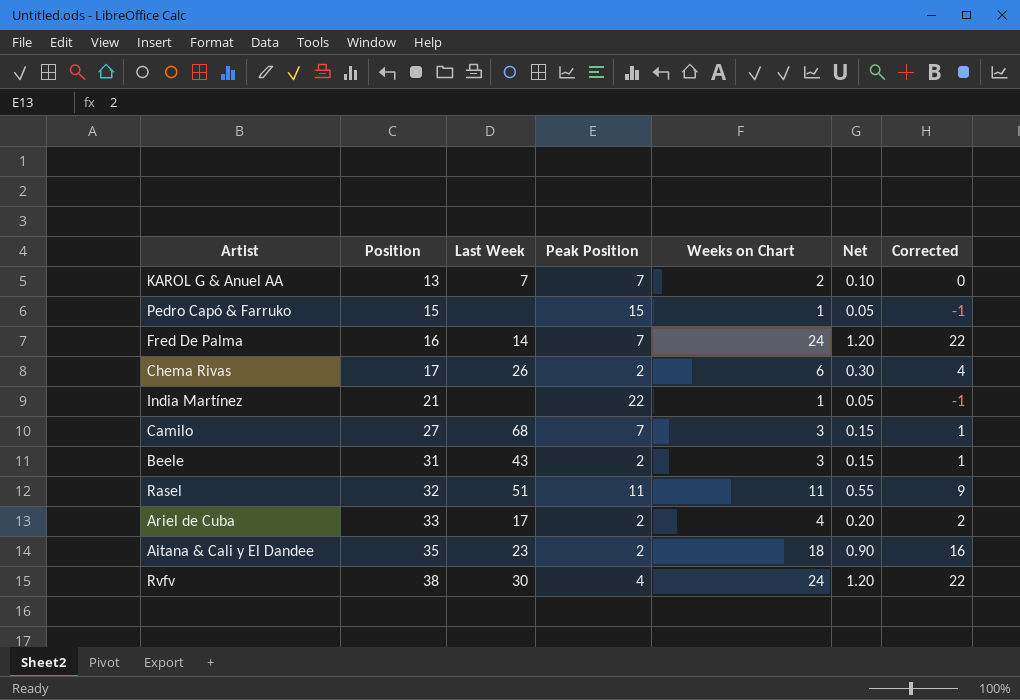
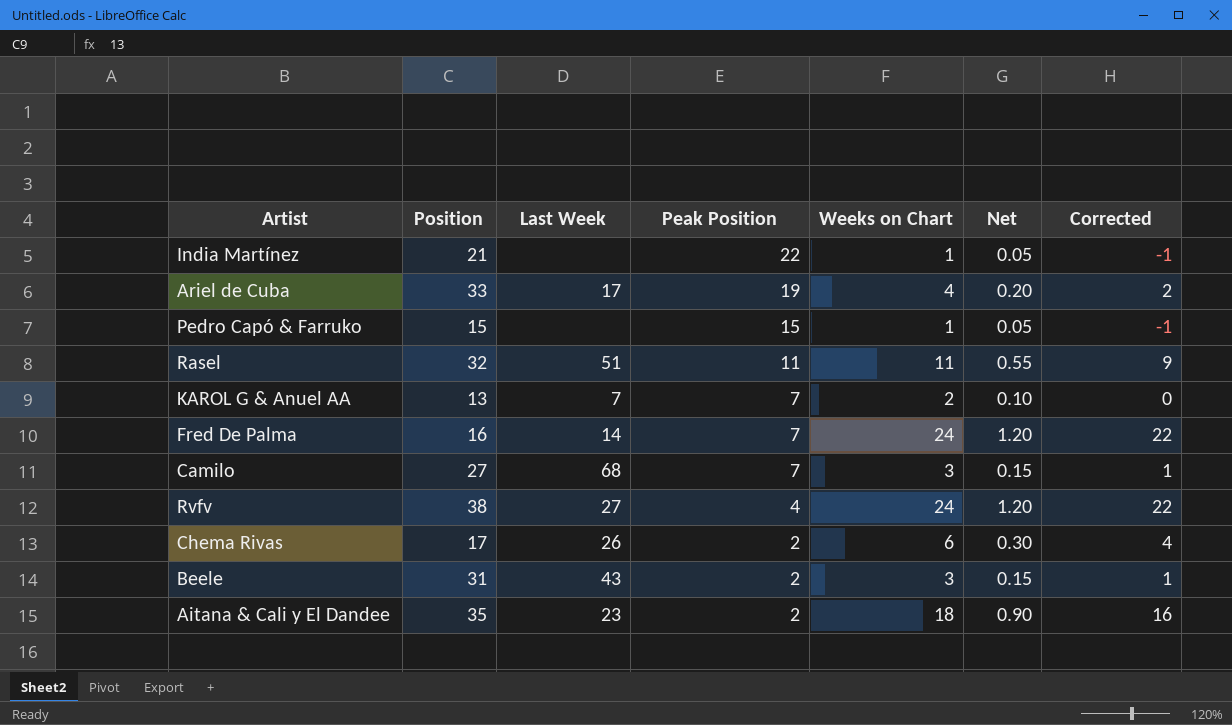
row order: Position ascending -> Peak Position descending
Ariel de Cuba | Peak Position: 2 -> 19
Rvfv | Last Week: 30 -> 27

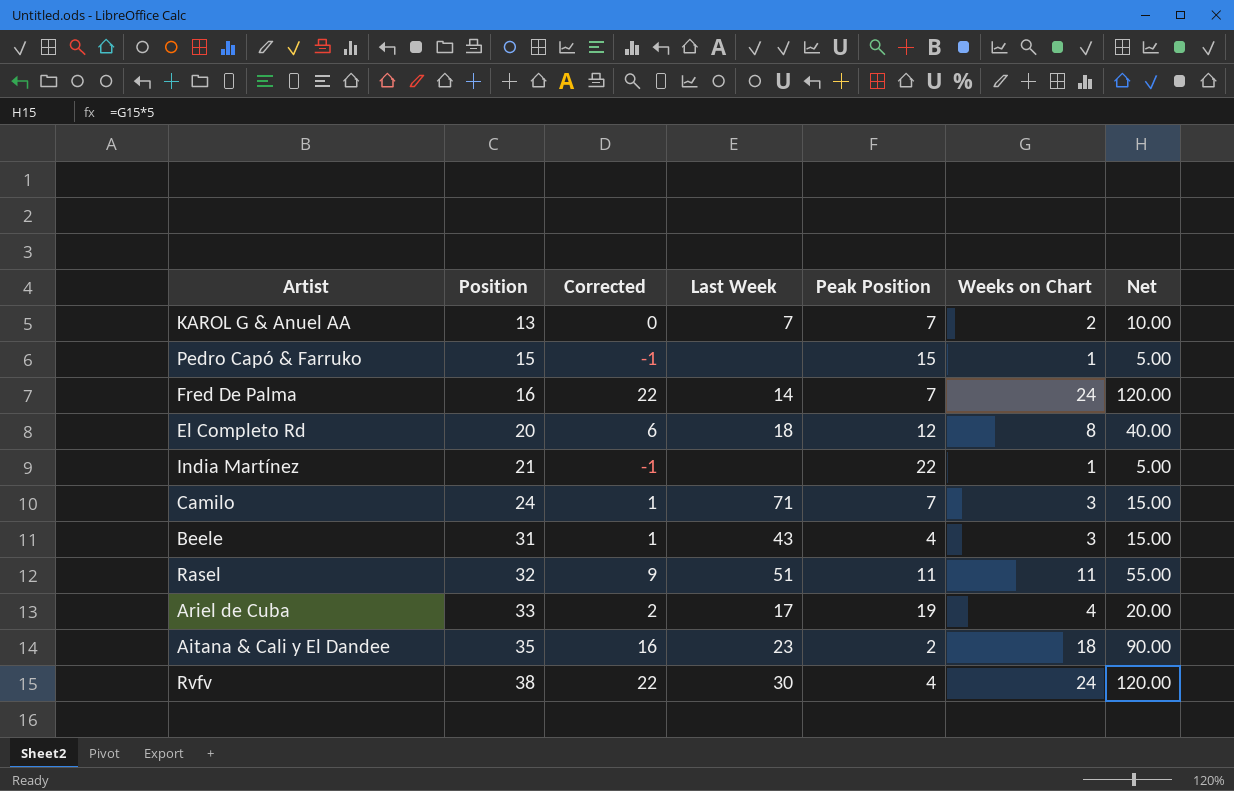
row order: Peak Position descending -> Position ascending
column Corrected | position: 7 -> 3
column Net | formula: [Weeks on Chart] * 0.05 -> [Weeks on Chart] * 5
row Chema Rivas: 17 | 26 | 2 | 6 | 0.30 | 4 -> none
row El Completo Rd: none -> 20 | 6 | 18 | 12 | 8 | 40.00
Camilo | Position: 27 -> 24
Camilo | Last Week: 68 -> 71
Beele | Peak Position: 2 -> 4
Rvfv | Last Week: 27 -> 30

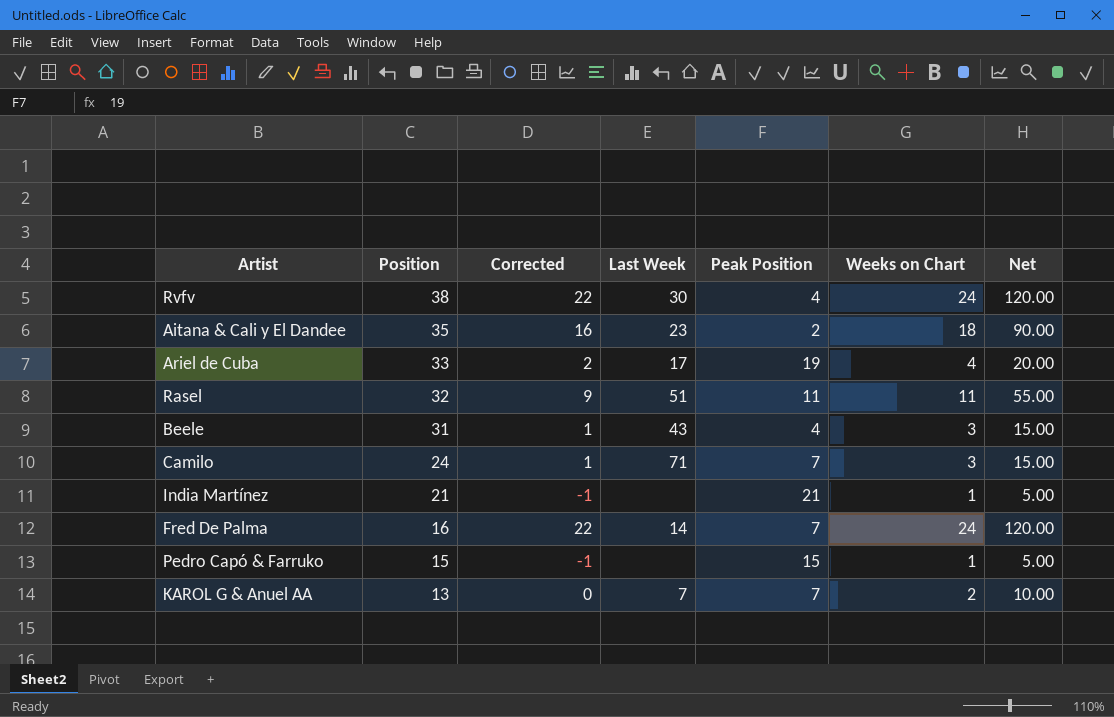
row order: Position ascending -> Position descending
row El Completo Rd: 20 | 6 | 18 | 12 | 8 | 40.00 -> none
India Martínez | Peak Position: 22 -> 21

